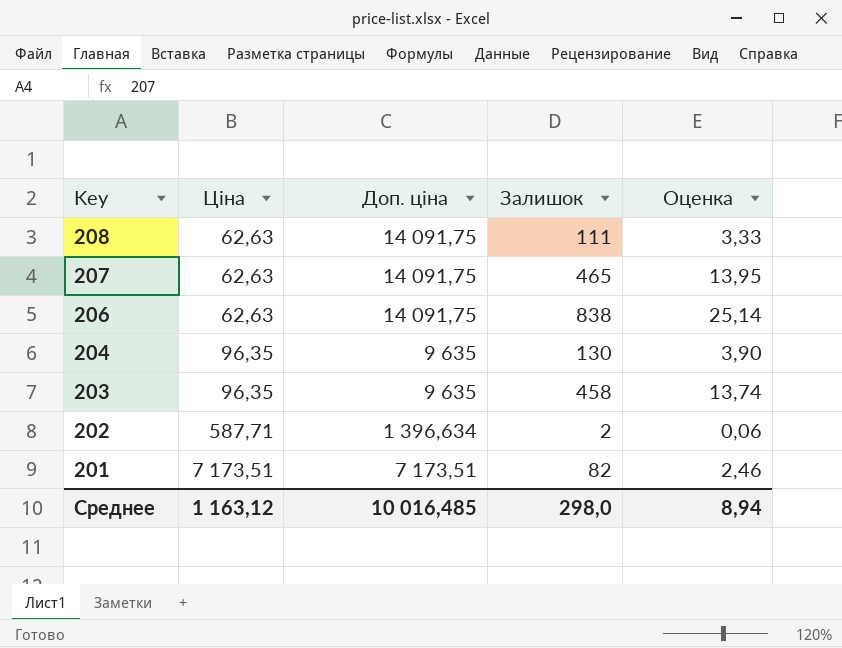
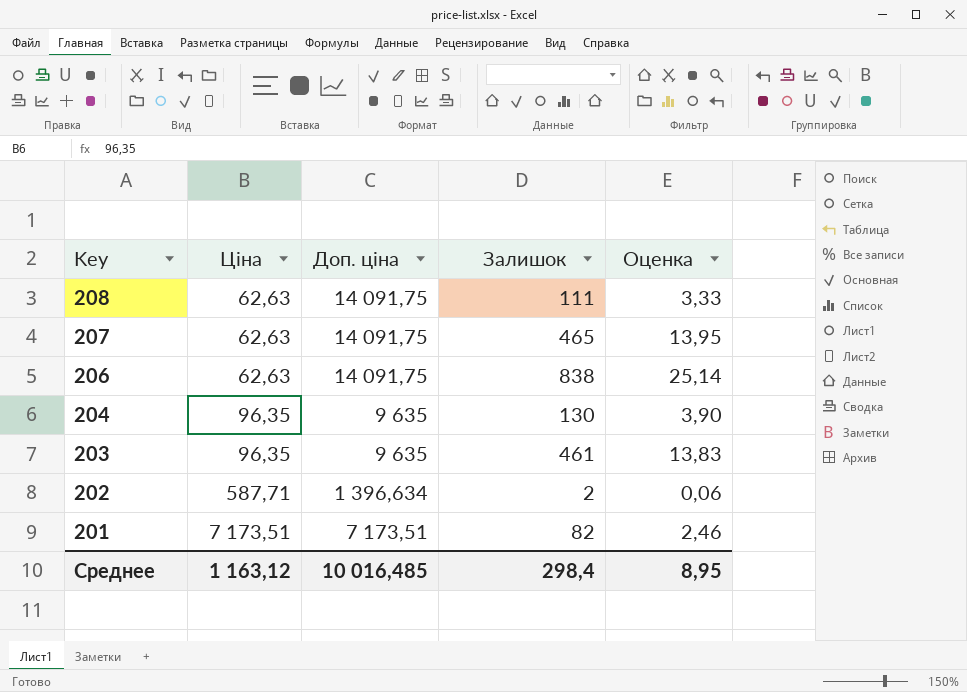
203 | Залишок: 458 -> 461
203 | Оценка: 13,74 -> 13,83
Среднее | Залишок: 298,0 -> 298,4
Среднее | Оценка: 8,94 -> 8,95

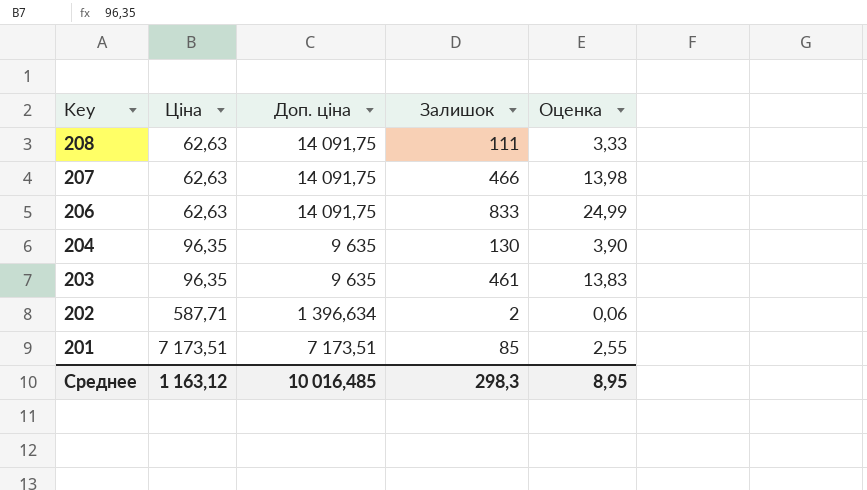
207 | Залишок: 465 -> 466
207 | Оценка: 13,95 -> 13,98
206 | Залишок: 838 -> 833
206 | Оценка: 25,14 -> 24,99
201 | Залишок: 82 -> 85
201 | Оценка: 2,46 -> 2,55
Среднее | Залишок: 298,4 -> 298,3

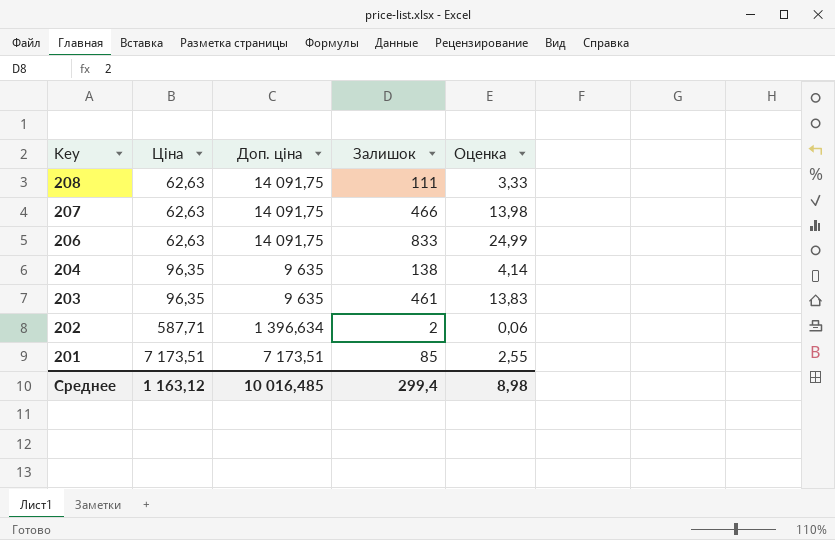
204 | Залишок: 130 -> 138
204 | Оценка: 3,90 -> 4,14
Среднее | Залишок: 298,3 -> 299,4
Среднее | Оценка: 8,95 -> 8,98

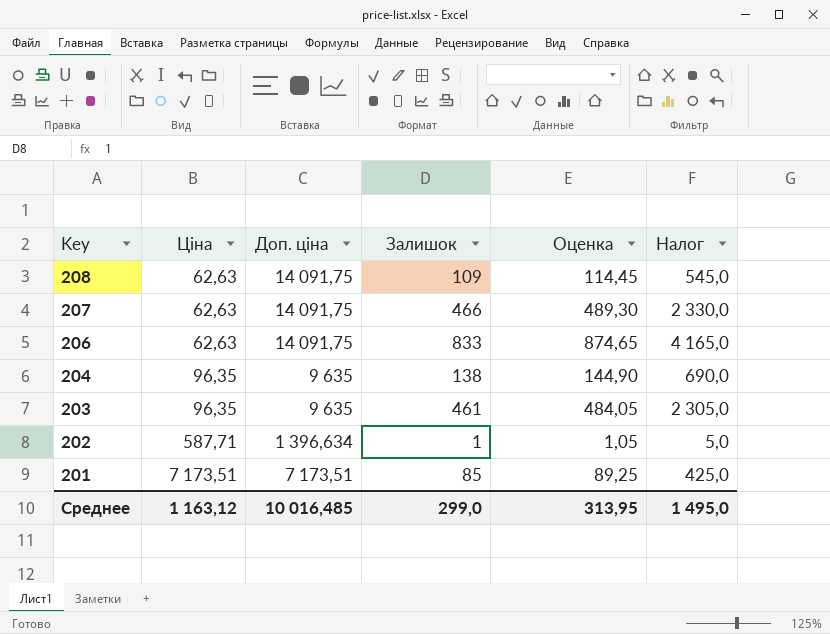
column Оценка | formula: [Залишок] * 0,03 -> [Залишок] * 1,05
column Налог | formula: none -> [Залишок] * 5
208 | Залишок: 111 -> 109
202 | Залишок: 2 -> 1
Среднее | Залишок: 299,4 -> 299,0
Среднее | Оценка: 8,98 -> 313,95

